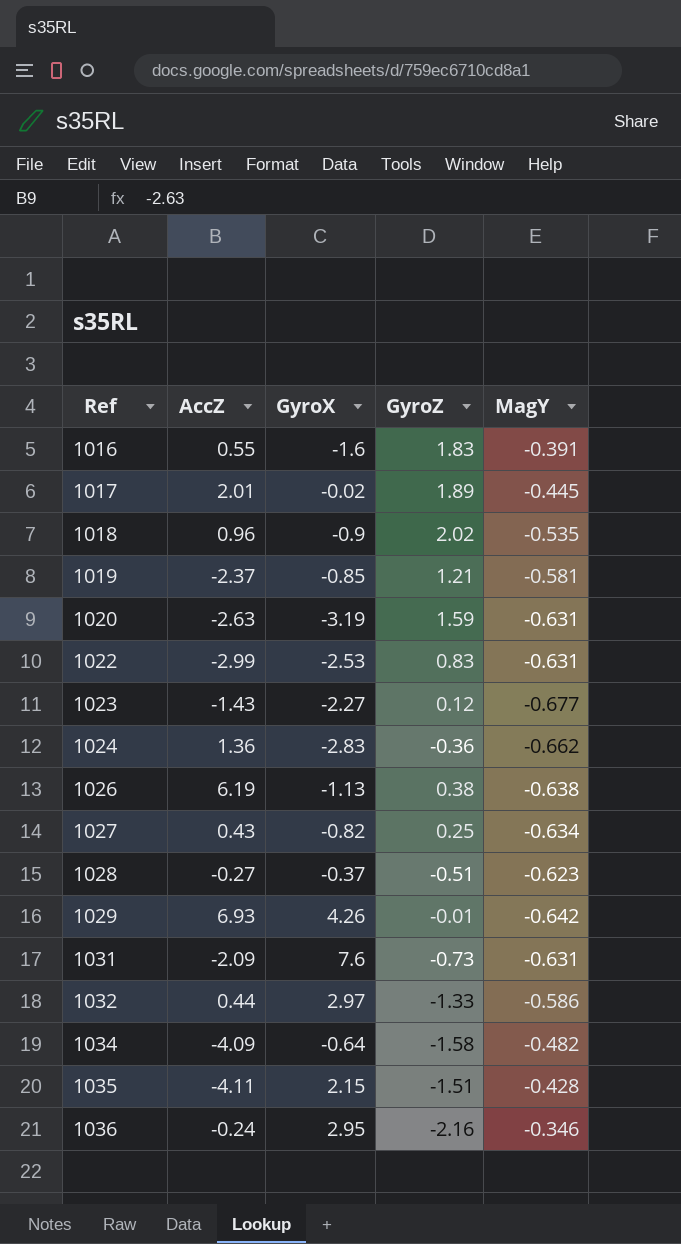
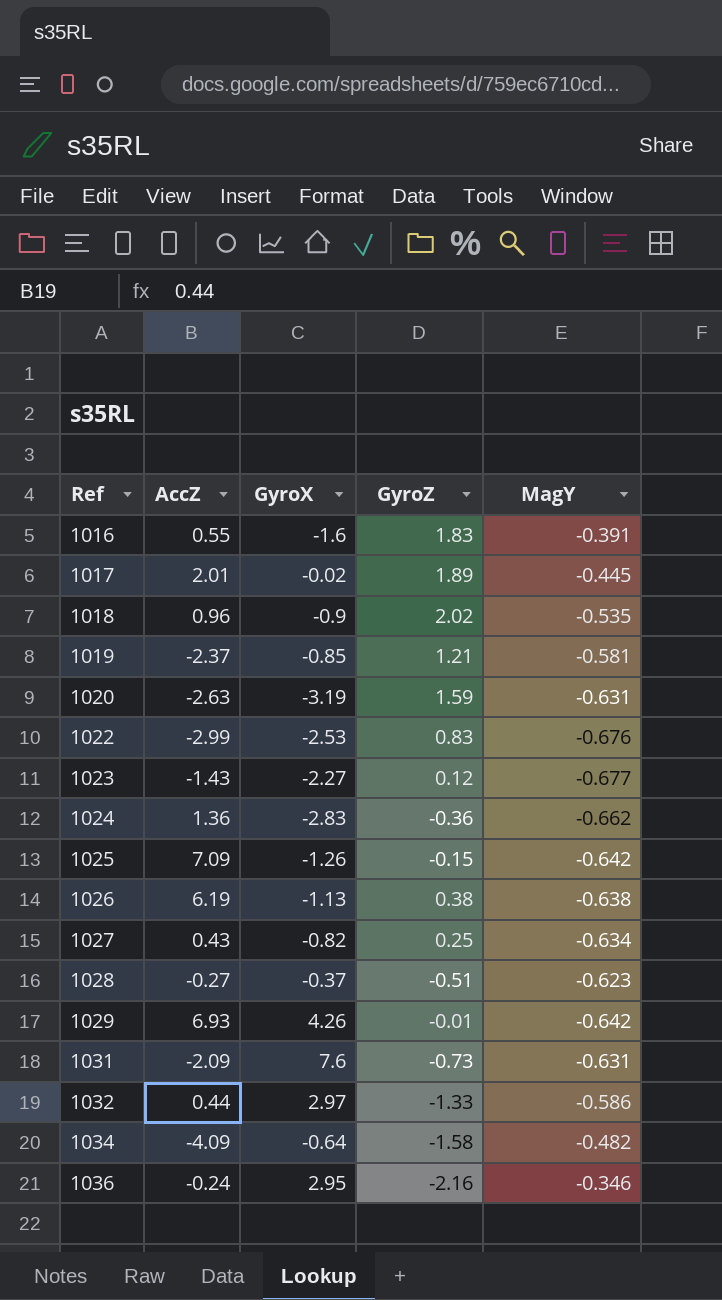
row 1035: -4.11 | 2.15 | -1.51 | -0.428 -> none
1022 | MagY: -0.631 -> -0.676
row 1025: none -> 7.09 | -1.26 | -0.15 | -0.642

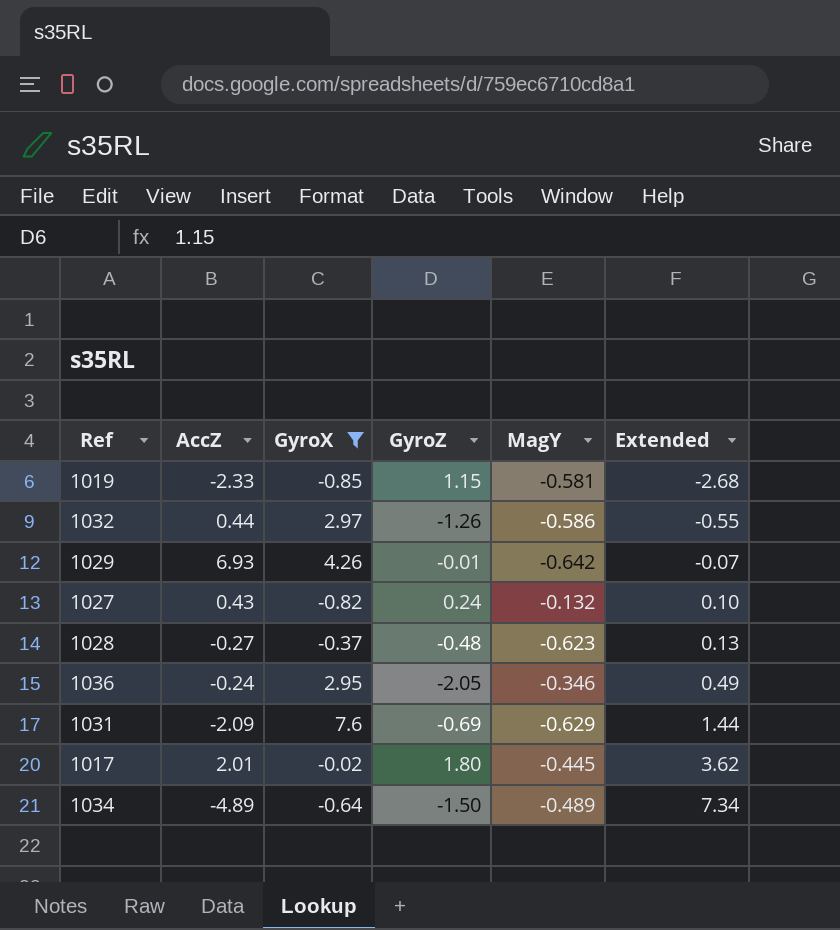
filter: none -> GyroX >= -0.85
row order: Ref ascending -> Extended ascending
column Extended | formula: none -> [AccZ] * [GyroZ]
1019 | AccZ: -2.37 -> -2.33
1019 | GyroZ: 1.21 -> 1.15
1032 | GyroZ: -1.33 -> -1.26
1027 | GyroZ: 0.25 -> 0.24
1027 | MagY: -0.634 -> -0.132
1028 | GyroZ: -0.51 -> -0.48
1036 | GyroZ: -2.16 -> -2.05
1031 | GyroZ: -0.73 -> -0.69
1031 | MagY: -0.631 -> -0.629
1017 | GyroZ: 1.89 -> 1.80
1034 | AccZ: -4.09 -> -4.89
1034 | GyroZ: -1.58 -> -1.50
1034 | MagY: -0.482 -> -0.489

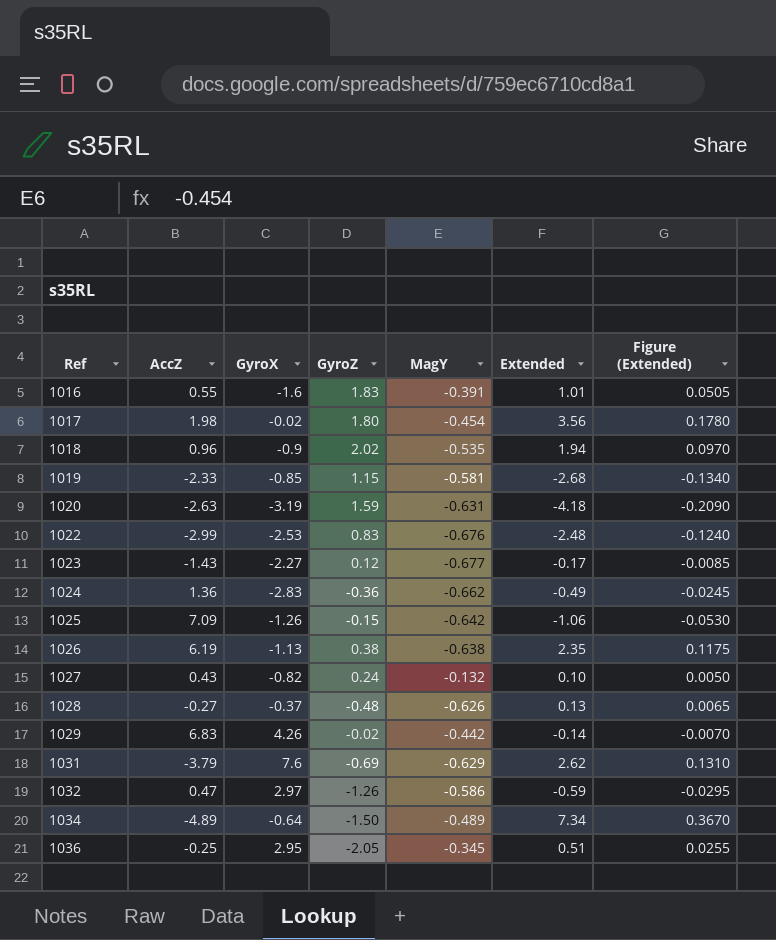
filter: GyroX >= -0.85 -> none
row order: Extended ascending -> Ref ascending
column Figure (Extended) | formula: none -> [Extended] * 0.05
1017 | AccZ: 2.01 -> 1.98
1017 | MagY: -0.445 -> -0.454
1017 | Extended: 3.62 -> 3.56
1028 | MagY: -0.623 -> -0.626
1029 | AccZ: 6.93 -> 6.83
1029 | GyroZ: -0.01 -> -0.02
1029 | MagY: -0.642 -> -0.442
1029 | Extended: -0.07 -> -0.14
1031 | AccZ: -2.09 -> -3.79
1031 | Extended: 1.44 -> 2.62
1032 | AccZ: 0.44 -> 0.47
1032 | Extended: -0.55 -> -0.59
1036 | AccZ: -0.24 -> -0.25
1036 | MagY: -0.346 -> -0.345
1036 | Extended: 0.49 -> 0.51

